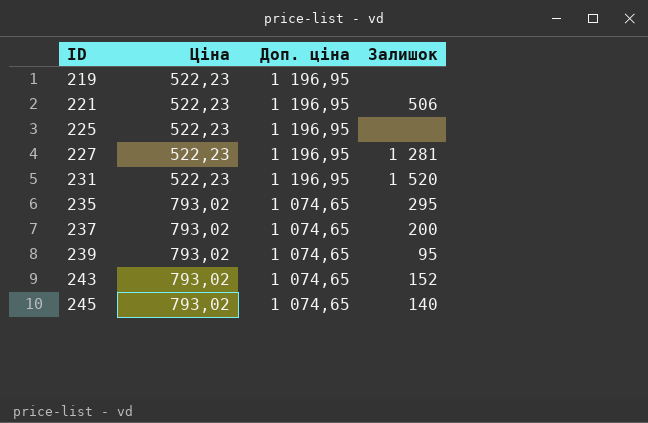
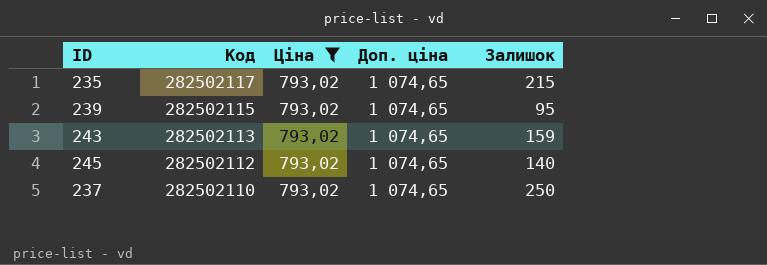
filter: none -> Ціна = 793,02
row order: ID ascending -> Код descending
column Код | position: none -> 2
235 | Залишок: 295 -> 215
243 | Залишок: 152 -> 159
237 | Залишок: 200 -> 250

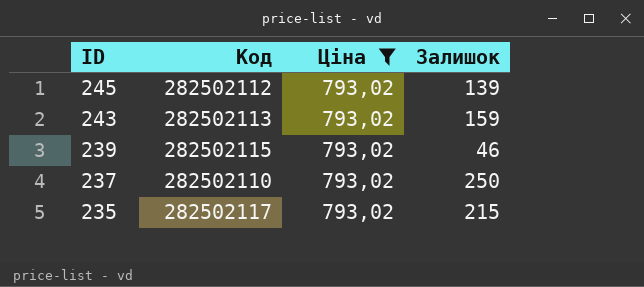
row order: Код descending -> ID descending
column Доп. ціна | position: 4 -> none
245 | Залишок: 140 -> 139
239 | Залишок: 95 -> 46

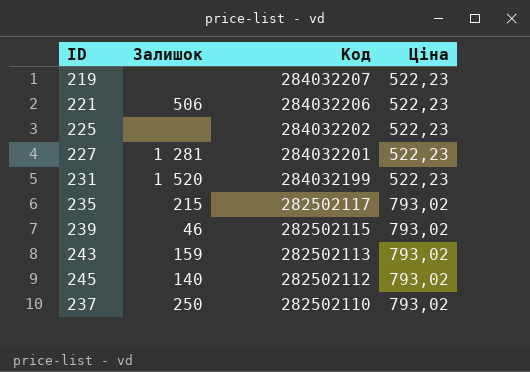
filter: Ціна = 793,02 -> none
row order: ID descending -> Код descending
column Залишок | position: 4 -> 2
245 | Залишок: 139 -> 140

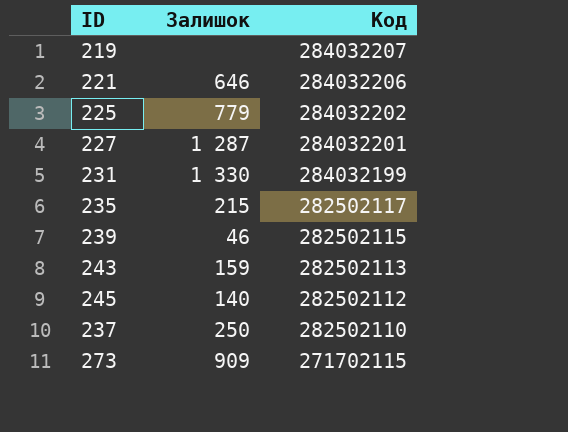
column Ціна | position: 4 -> none
221 | Залишок: 506 -> 646
225 | Залишок: none -> 779
227 | Залишок: 1 281 -> 1 287
231 | Залишок: 1 520 -> 1 330
row 273: none -> 909 | 271702115

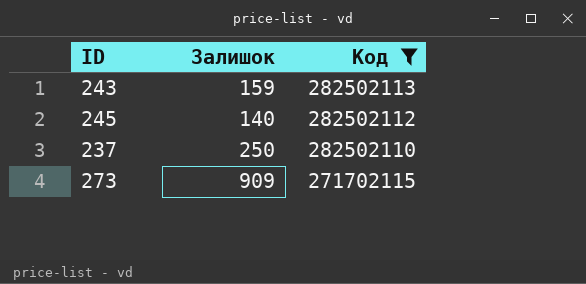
filter: none -> Код <= 282502113

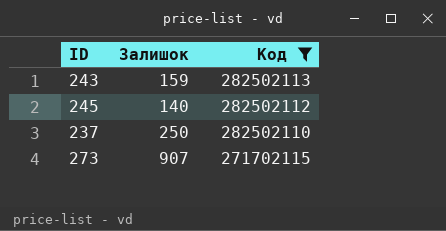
273 | Залишок: 909 -> 907

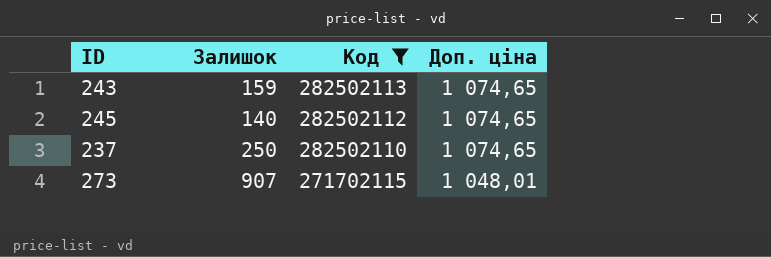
column Доп. ціна | position: none -> 4

